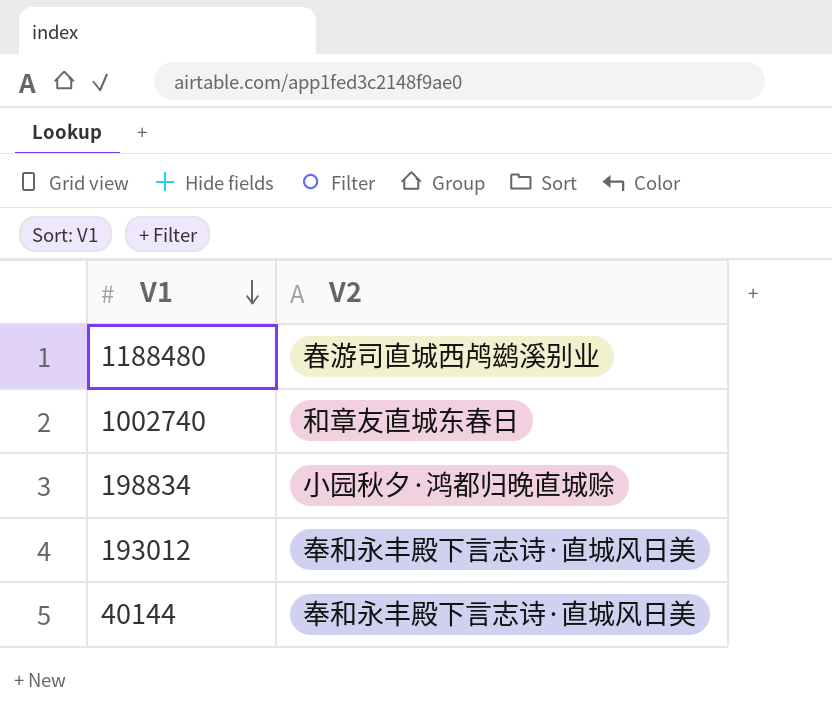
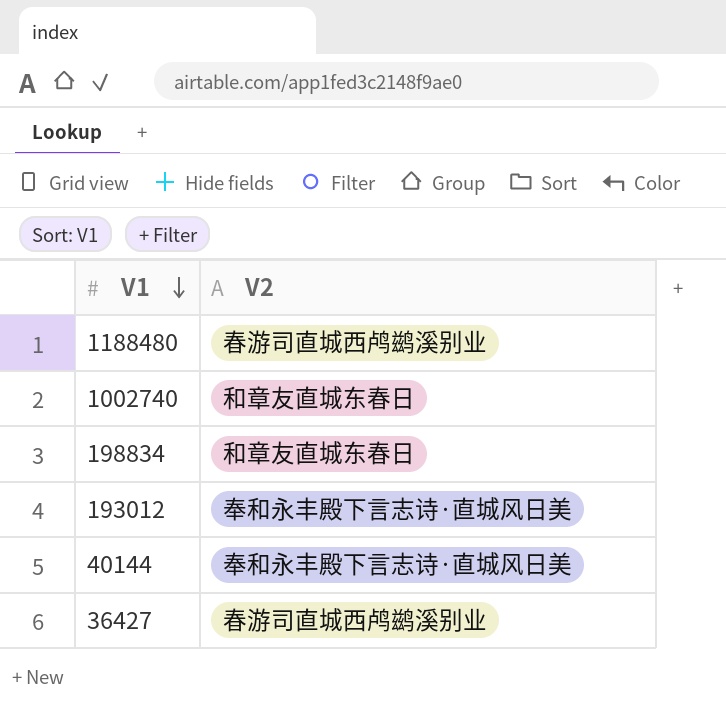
198834 | V2: 小园秋夕·鸿都归晚直城赊 -> 和章友直城东春日
row 36427: none -> 春游司直城西鸬鹚溪别业

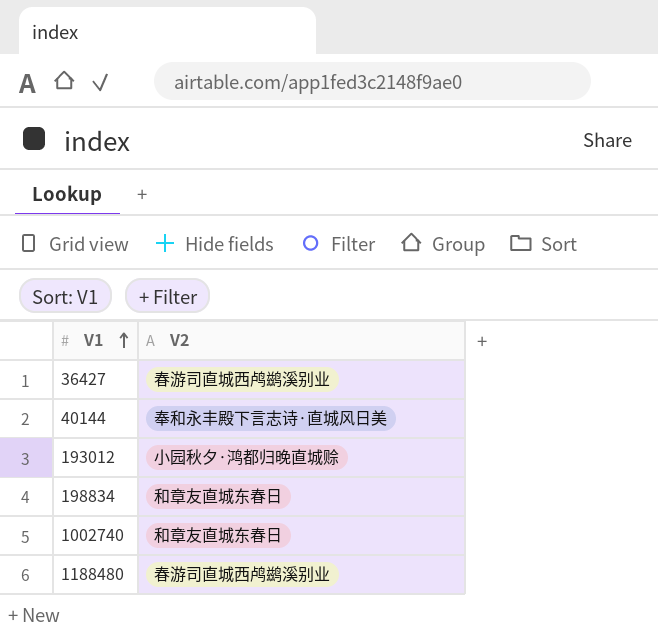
row order: V1 descending -> V1 ascending
193012 | V2: 奉和永丰殿下言志诗·直城风日美 -> 小园秋夕·鸿都归晚直城赊

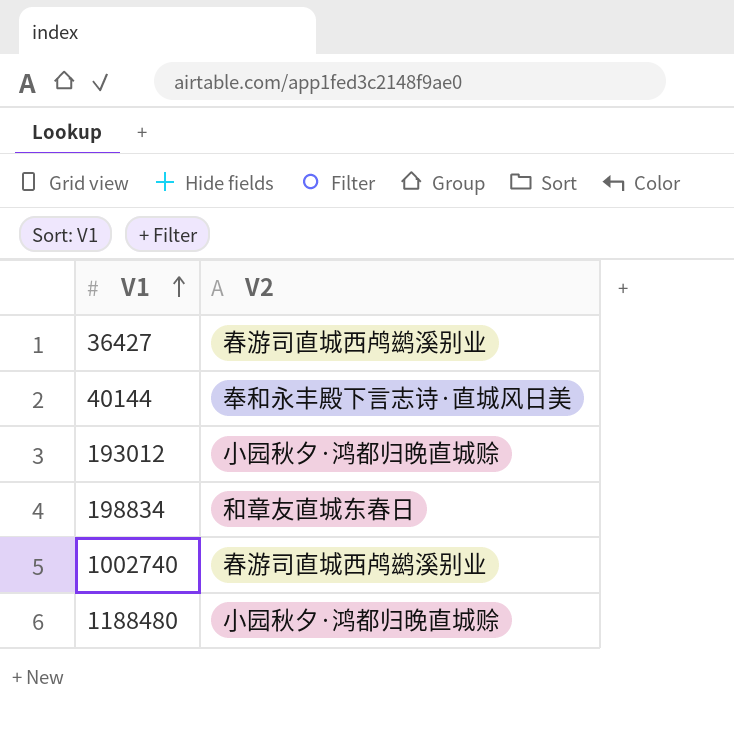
1002740 | V2: 和章友直城东春日 -> 春游司直城西鸬鹚溪别业
1188480 | V2: 春游司直城西鸬鹚溪别业 -> 小园秋夕·鸿都归晚直城赊

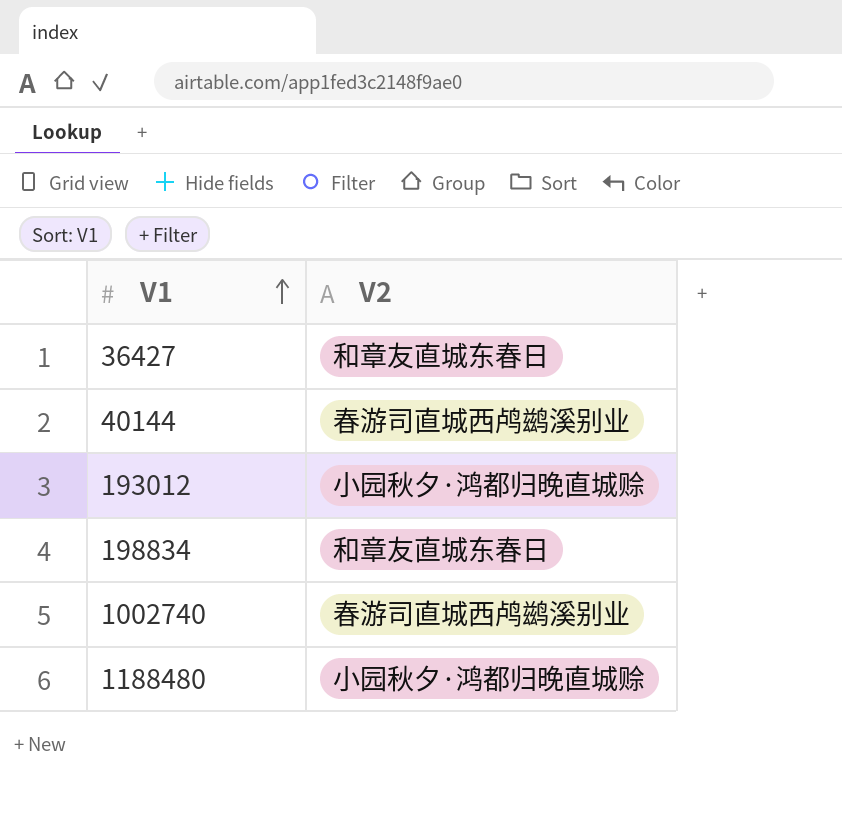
36427 | V2: 春游司直城西鸬鹚溪别业 -> 和章友直城东春日
40144 | V2: 奉和永丰殿下言志诗·直城风日美 -> 春游司直城西鸬鹚溪别业

